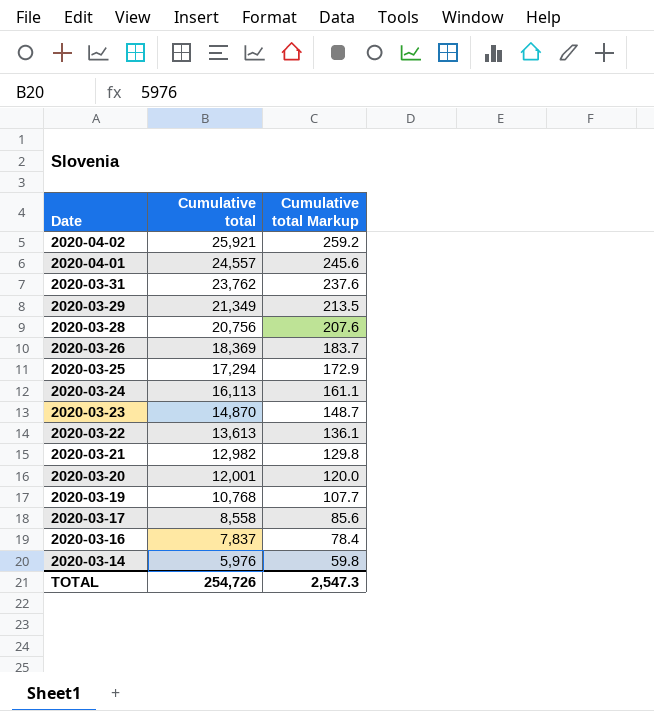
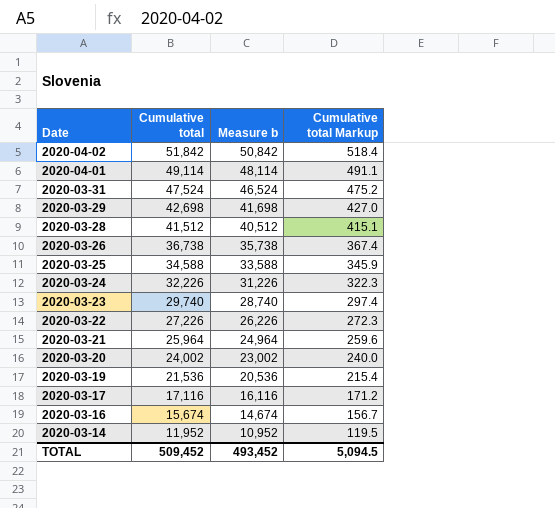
column Measure b | formula: none -> [Cumulative total] - 1000
2020-04-02 | Cumulative total: 25,921 -> 51,842
2020-04-02 | Cumulative total Markup: 259.2 -> 518.4
2020-04-01 | Cumulative total: 24,557 -> 49,114
2020-04-01 | Cumulative total Markup: 245.6 -> 491.1
2020-03-31 | Cumulative total: 23,762 -> 47,524
2020-03-31 | Cumulative total Markup: 237.6 -> 475.2
2020-03-29 | Cumulative total: 21,349 -> 42,698
2020-03-29 | Cumulative total Markup: 213.5 -> 427.0
2020-03-28 | Cumulative total: 20,756 -> 41,512
2020-03-28 | Cumulative total Markup: 207.6 -> 415.1
2020-03-26 | Cumulative total: 18,369 -> 36,738
2020-03-26 | Cumulative total Markup: 183.7 -> 367.4
2020-03-25 | Cumulative total: 17,294 -> 34,588
2020-03-25 | Cumulative total Markup: 172.9 -> 345.9
2020-03-24 | Cumulative total: 16,113 -> 32,226
2020-03-24 | Cumulative total Markup: 161.1 -> 322.3
2020-03-23 | Cumulative total: 14,870 -> 29,740
2020-03-23 | Cumulative total Markup: 148.7 -> 297.4
2020-03-22 | Cumulative total: 13,613 -> 27,226
2020-03-22 | Cumulative total Markup: 136.1 -> 272.3
2020-03-21 | Cumulative total: 12,982 -> 25,964
2020-03-21 | Cumulative total Markup: 129.8 -> 259.6
2020-03-20 | Cumulative total: 12,001 -> 24,002
2020-03-20 | Cumulative total Markup: 120.0 -> 240.0
2020-03-19 | Cumulative total: 10,768 -> 21,536
2020-03-19 | Cumulative total Markup: 107.7 -> 215.4
2020-03-17 | Cumulative total: 8,558 -> 17,116
2020-03-17 | Cumulative total Markup: 85.6 -> 171.2
2020-03-16 | Cumulative total: 7,837 -> 15,674
2020-03-16 | Cumulative total Markup: 78.4 -> 156.7
2020-03-14 | Cumulative total: 5,976 -> 11,952
2020-03-14 | Cumulative total Markup: 59.8 -> 119.5
TOTAL | Cumulative total: 254,726 -> 509,452
TOTAL | Cumulative total Markup: 2,547.3 -> 5,094.5

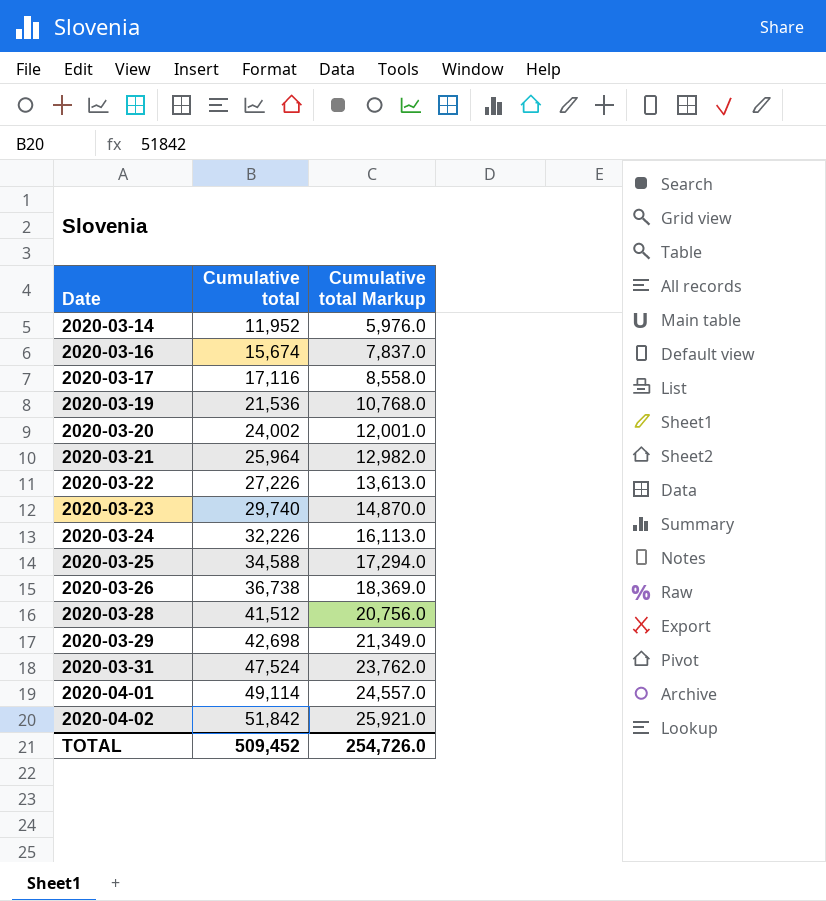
row order: Date descending -> Date ascending
column Measure b | formula: [Cumulative total] - 1000 -> none
column Cumulative total Markup | formula: [Cumulative total] * 0.01 -> [Cumulative total] * 0.5
TOTAL | Cumulative total Markup: 5,094.5 -> 254,726.0

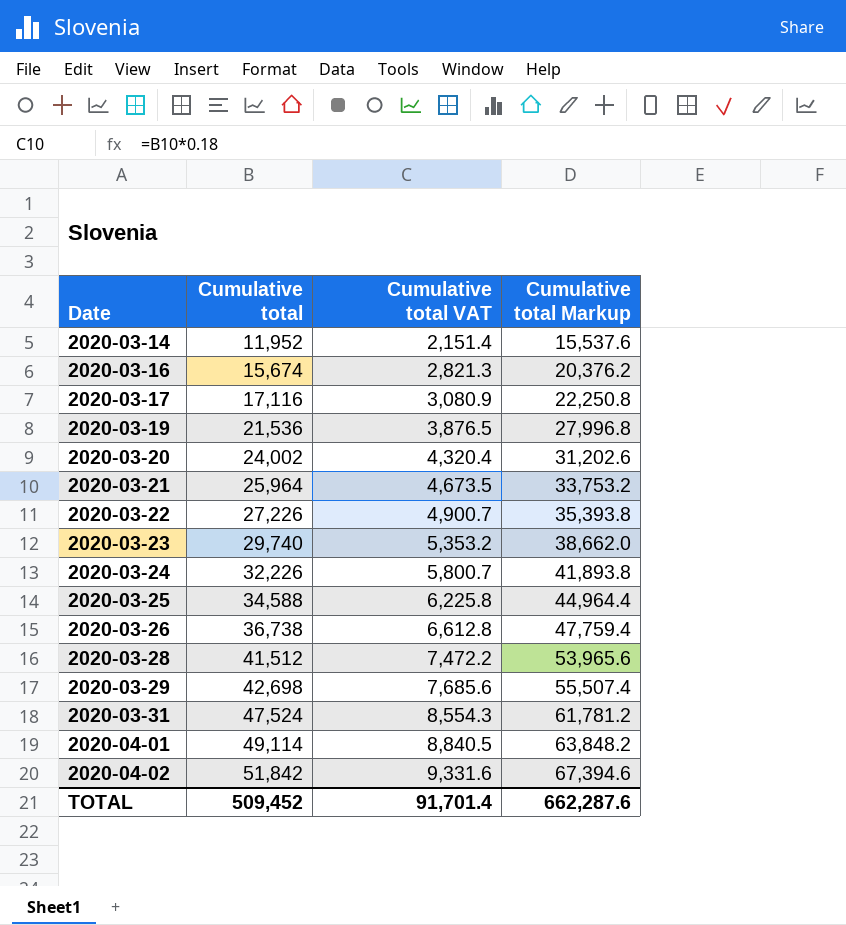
column Cumulative total VAT | formula: none -> [Cumulative total] * 0.18
column Cumulative total Markup | formula: [Cumulative total] * 0.5 -> [Cumulative total] * 1.3
TOTAL | Cumulative total Markup: 254,726.0 -> 662,287.6

